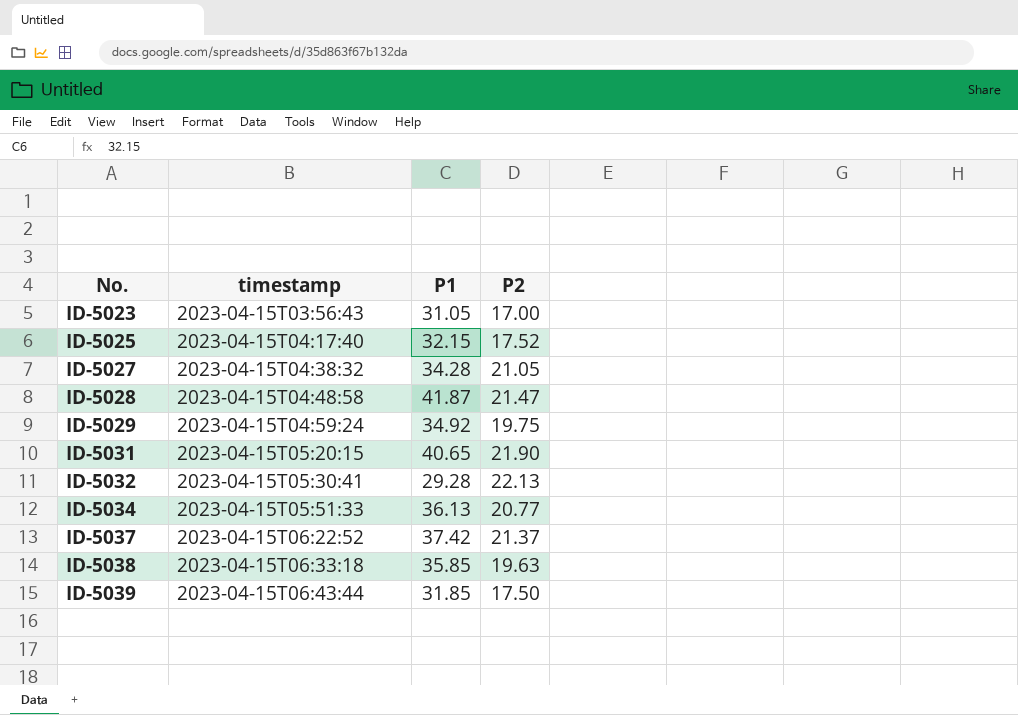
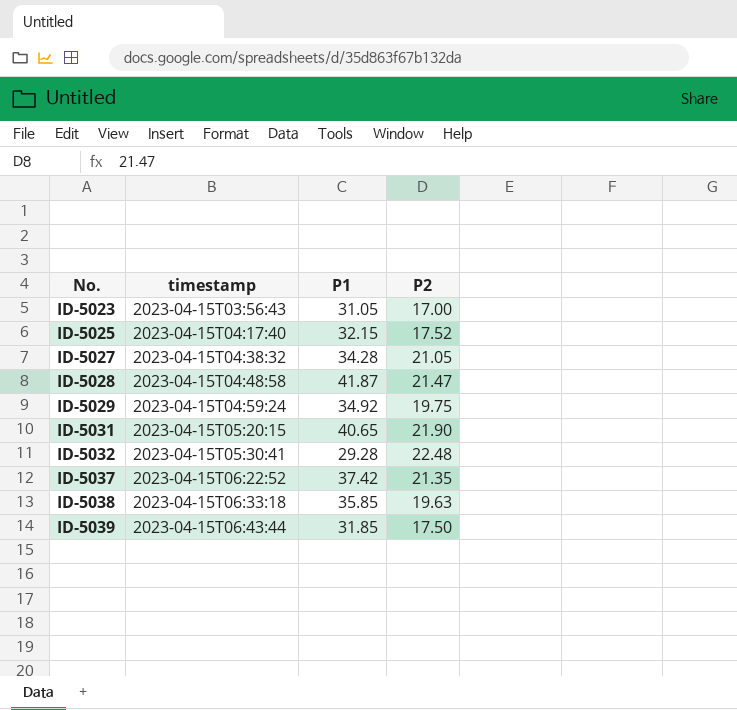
row ID-5034: 2023-04-15T05:51:33 | 36.13 | 20.77 -> none
ID-5032 | P2: 22.13 -> 22.48
ID-5037 | P2: 21.37 -> 21.35

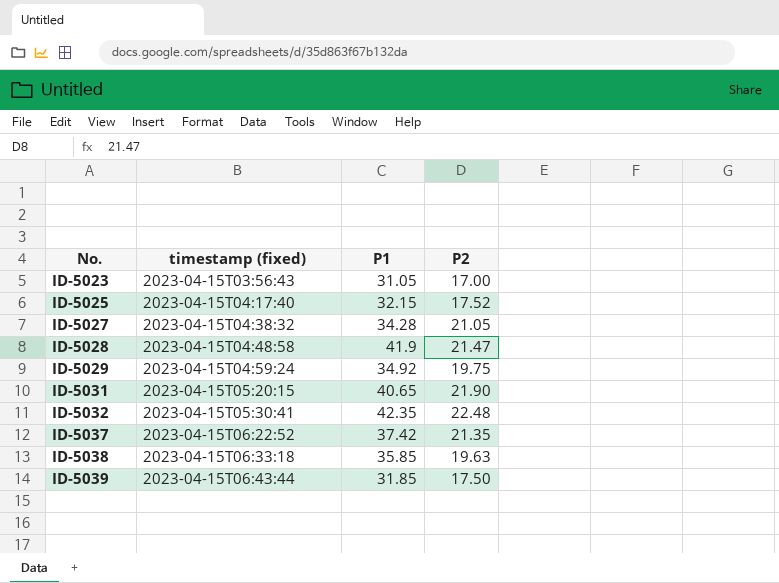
column name: timestamp -> timestamp (fixed)
ID-5028 | P1: 41.87 -> 41.9
ID-5032 | P1: 29.28 -> 42.35

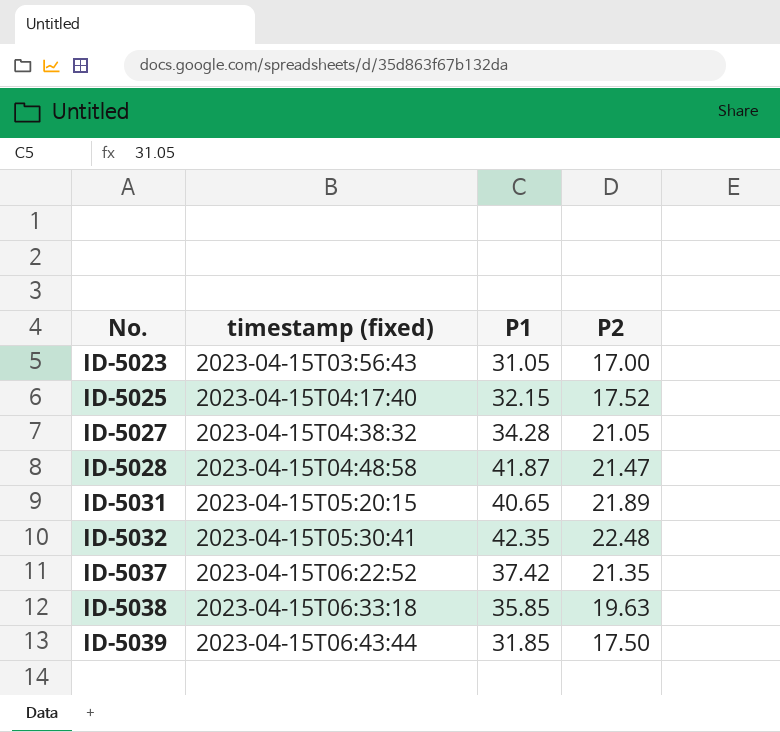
row ID-5029: 2023-04-15T04:59:24 | 34.92 | 19.75 -> none
ID-5028 | P1: 41.9 -> 41.87
ID-5031 | P2: 21.90 -> 21.89

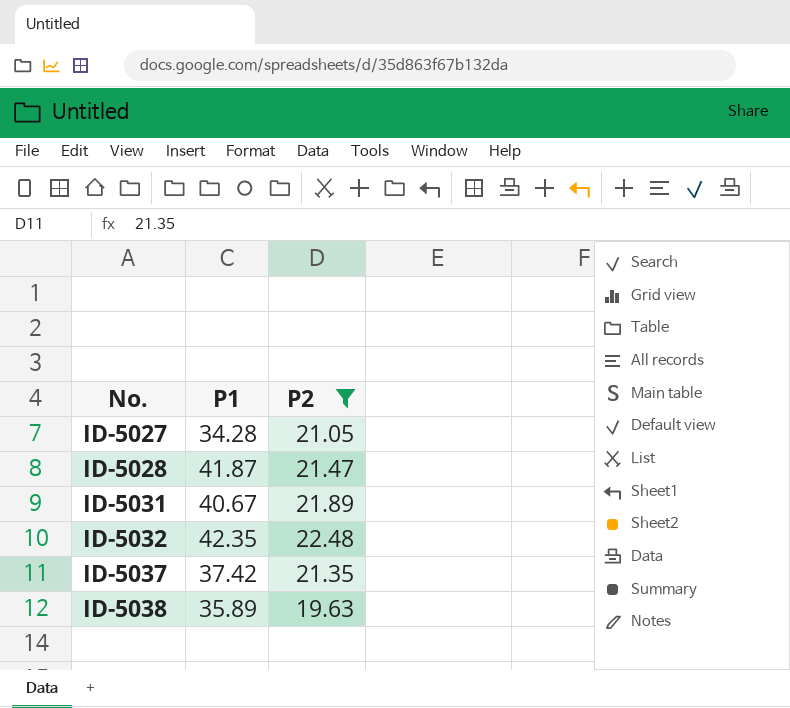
filter: none -> P2 >= 19.63
column timestamp (fixed) | position: 2 -> none
ID-5031 | P1: 40.65 -> 40.67
ID-5038 | P1: 35.85 -> 35.89

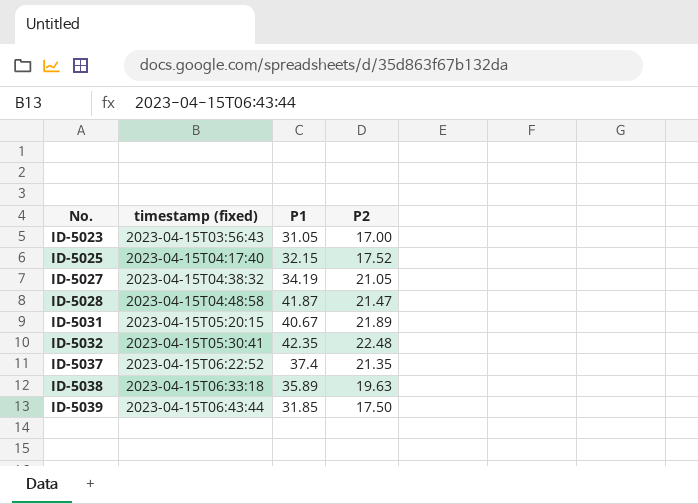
filter: P2 >= 19.63 -> none
column timestamp (fixed) | position: none -> 2
ID-5027 | P1: 34.28 -> 34.19
ID-5037 | P1: 37.42 -> 37.4

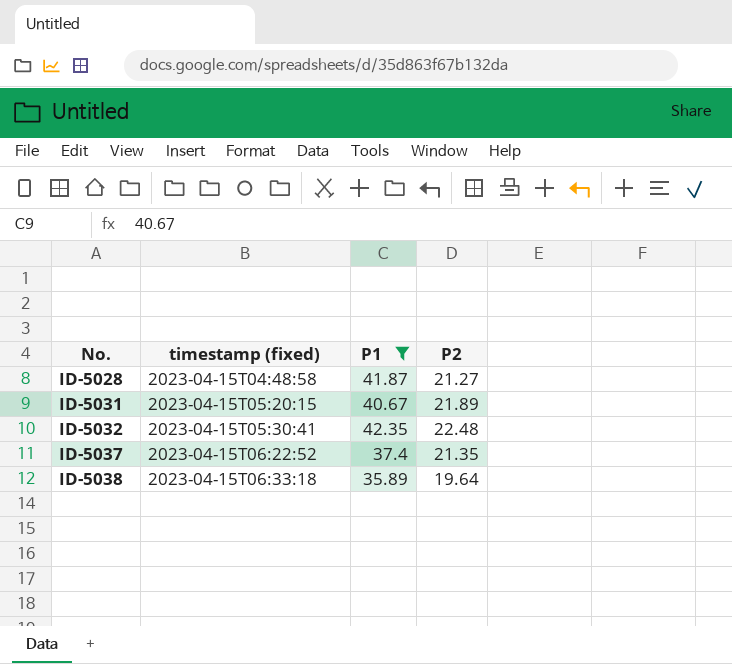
filter: none -> P1 >= 35.89
ID-5028 | P2: 21.47 -> 21.27
ID-5038 | P2: 19.63 -> 19.64

